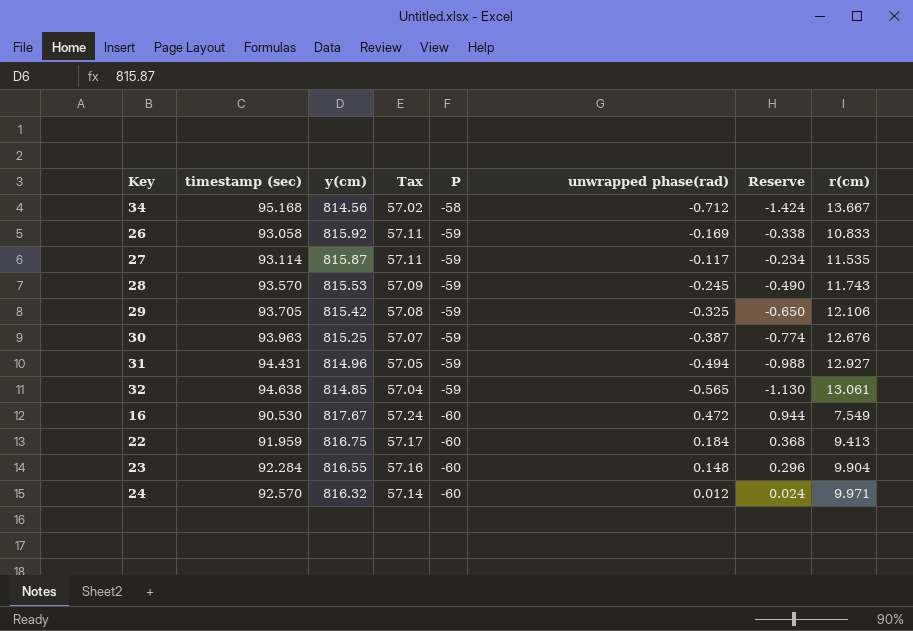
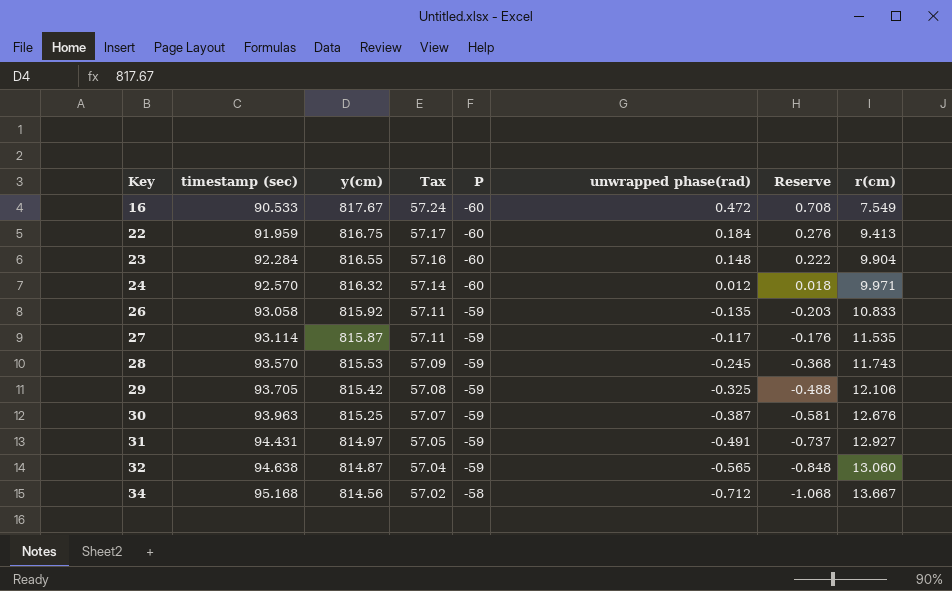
row order: P descending -> Key ascending
column Reserve | formula: [unwrapped phase(rad)] * 2 -> [unwrapped phase(rad)] * 1.5
16 | timestamp (sec): 90.530 -> 90.533
26 | unwrapped phase(rad): -0.169 -> -0.135
31 | y(cm): 814.96 -> 814.97
31 | unwrapped phase(rad): -0.494 -> -0.491
32 | y(cm): 814.85 -> 814.87
32 | r(cm): 13.061 -> 13.060

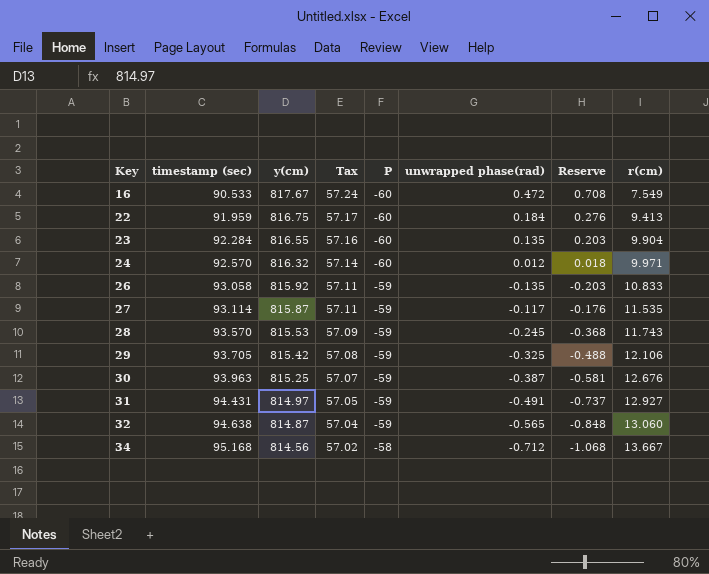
23 | unwrapped phase(rad): 0.148 -> 0.135
23 | Reserve: 0.222 -> 0.203

